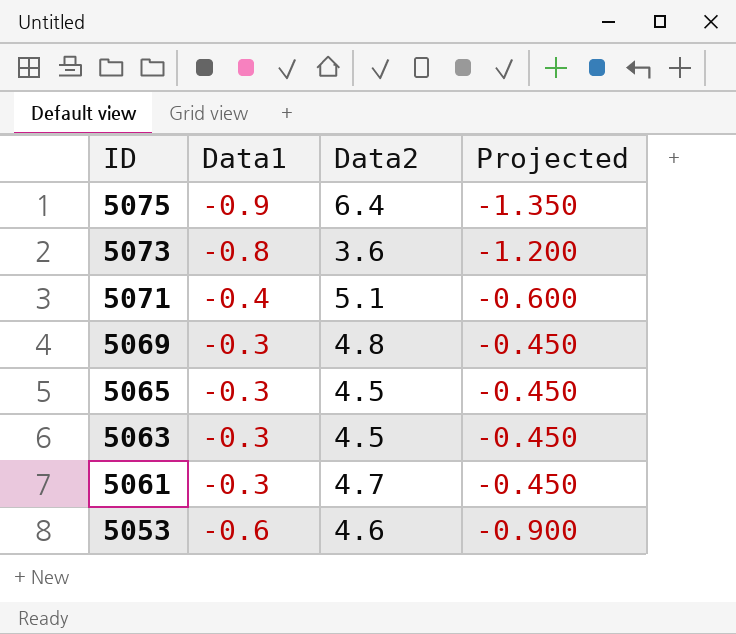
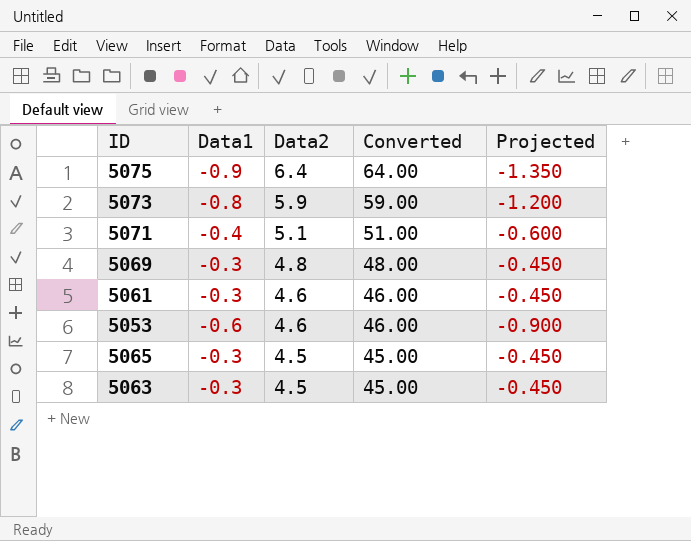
row order: ID descending -> Data2 descending
column Converted | formula: none -> [Data2] * 10
5073 | Data2: 3.6 -> 5.9
5061 | Data2: 4.7 -> 4.6

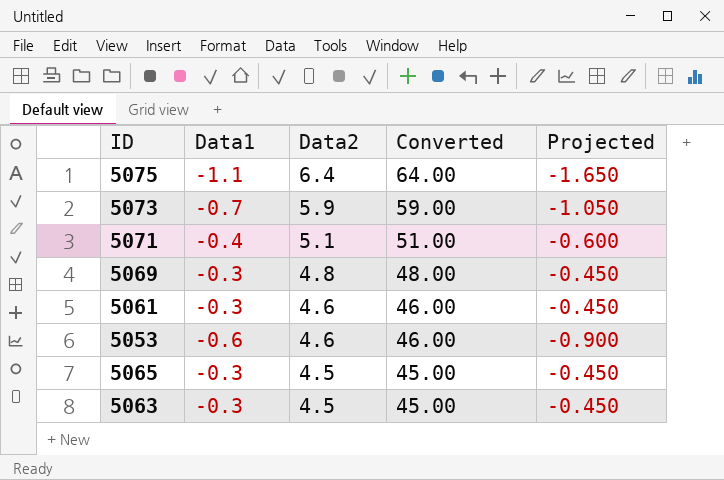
5075 | Data1: -0.9 -> -1.1
5075 | Projected: -1.350 -> -1.650
5073 | Data1: -0.8 -> -0.7
5073 | Projected: -1.200 -> -1.050

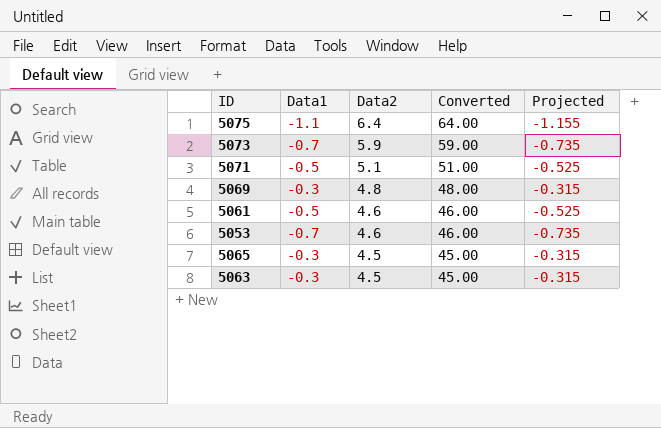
column Projected | formula: [Data1] * 1.5 -> [Data1] * 1.05
5071 | Data1: -0.4 -> -0.5
5061 | Data1: -0.3 -> -0.5
5053 | Data1: -0.6 -> -0.7

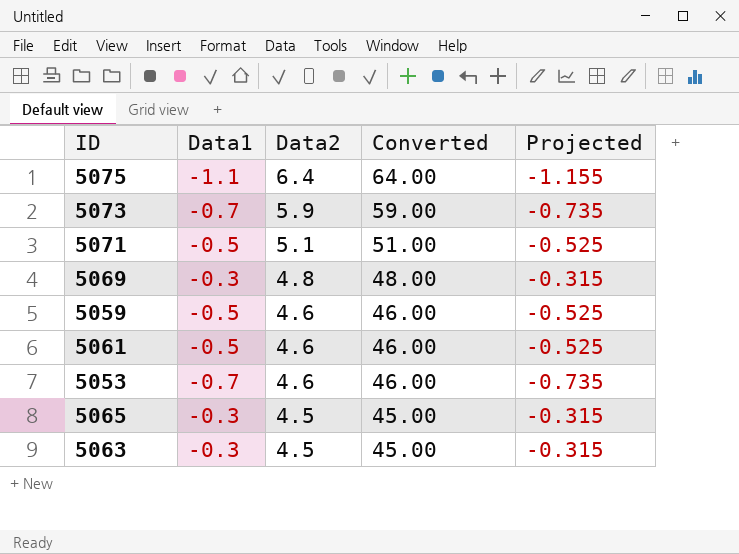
row 5059: none -> -0.5 | 4.6 | 46.00 | -0.525

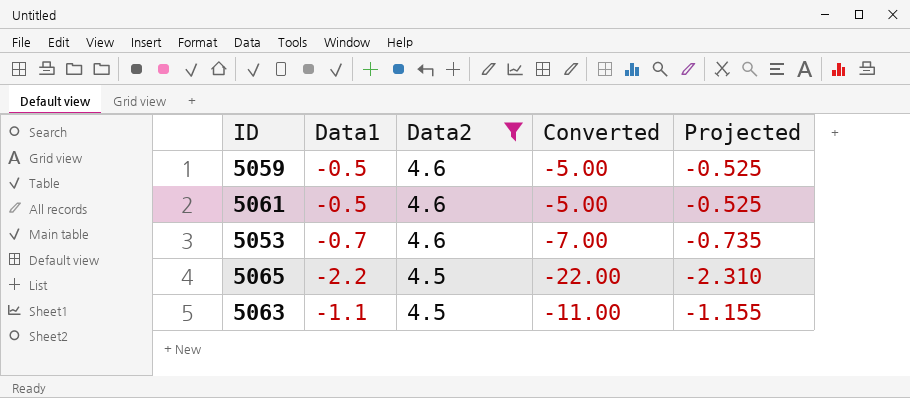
filter: none -> Data2 <= 4.6
column Converted | formula: [Data2] * 10 -> [Data1] * 10
5065 | Data1: -0.3 -> -2.2
5065 | Projected: -0.315 -> -2.310
5063 | Data1: -0.3 -> -1.1
5063 | Projected: -0.315 -> -1.155

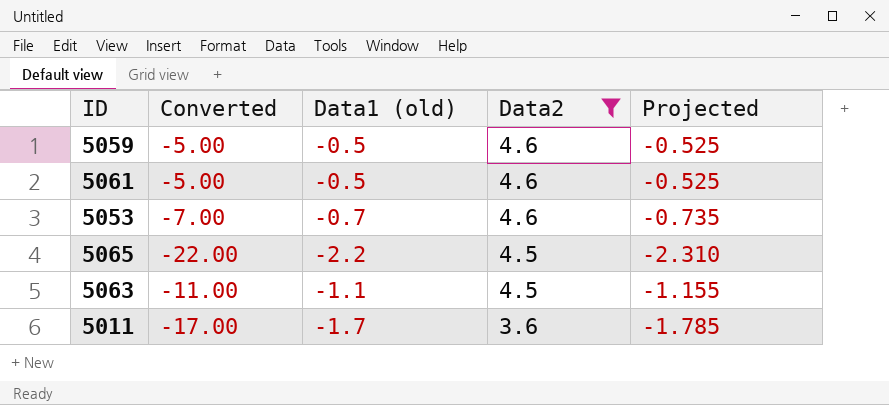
column Converted | position: 4 -> 2
column name: Data1 -> Data1 (old)
row 5011: none -> -17.00 | -1.7 | 3.6 | -1.785

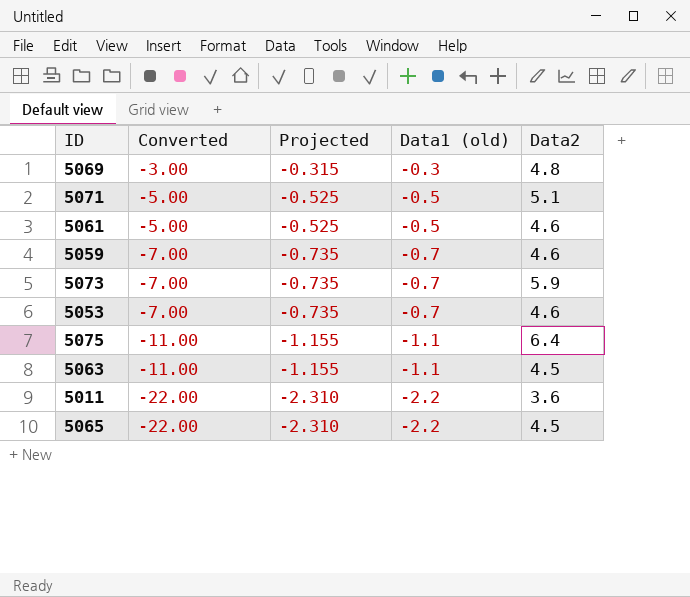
filter: Data2 <= 4.6 -> none
row order: Data2 descending -> Converted descending
column Projected | position: 5 -> 3
5059 | Converted: -5.00 -> -7.00
5059 | Projected: -0.525 -> -0.735
5059 | Data1 (old): -0.5 -> -0.7
5011 | Converted: -17.00 -> -22.00
5011 | Projected: -1.785 -> -2.310
5011 | Data1 (old): -1.7 -> -2.2

